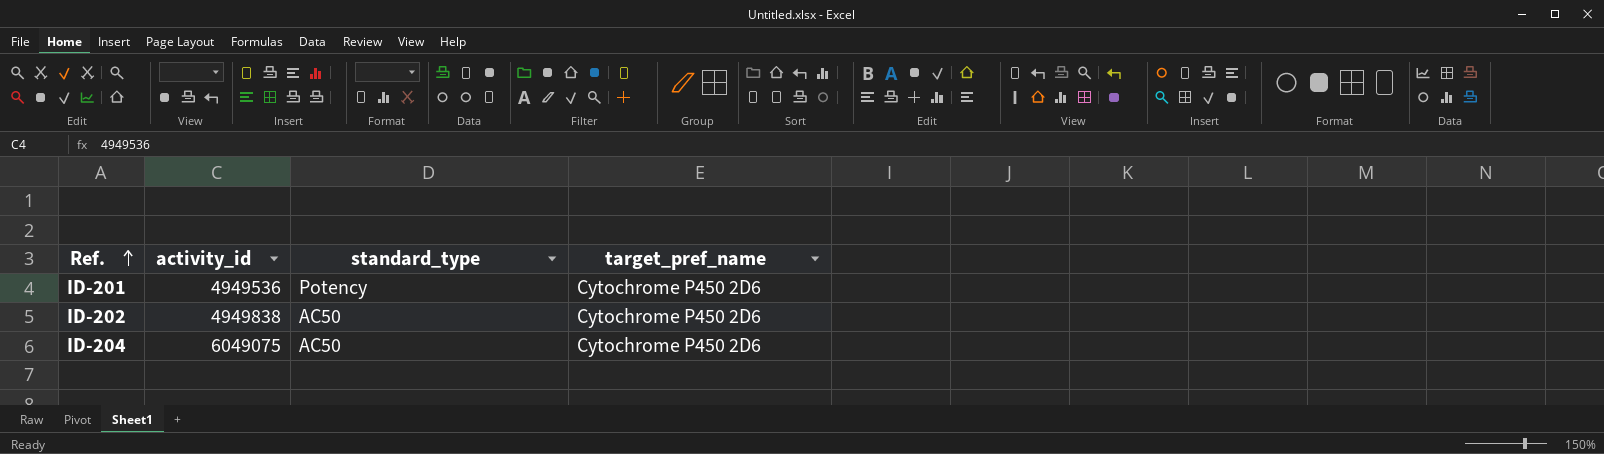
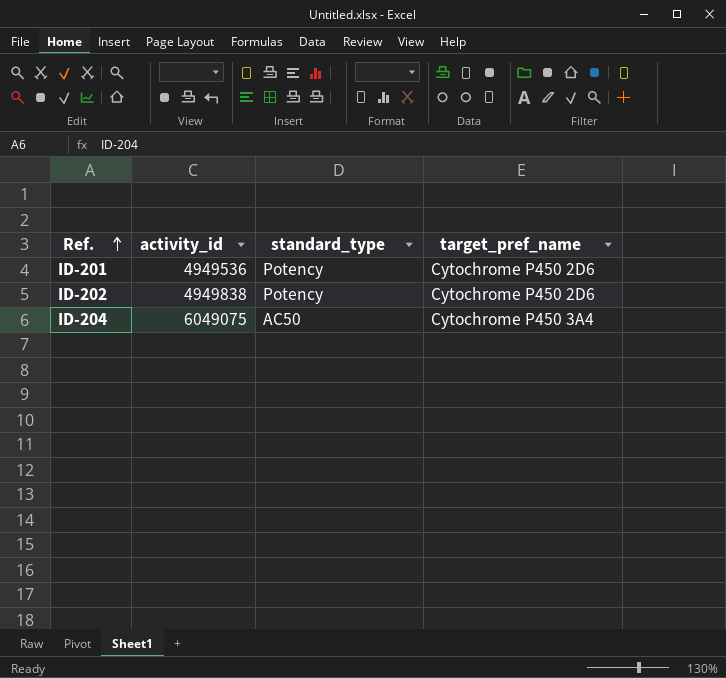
ID-202 | standard_type: AC50 -> Potency
ID-204 | target_pref_name: Cytochrome P450 2D6 -> Cytochrome P450 3A4

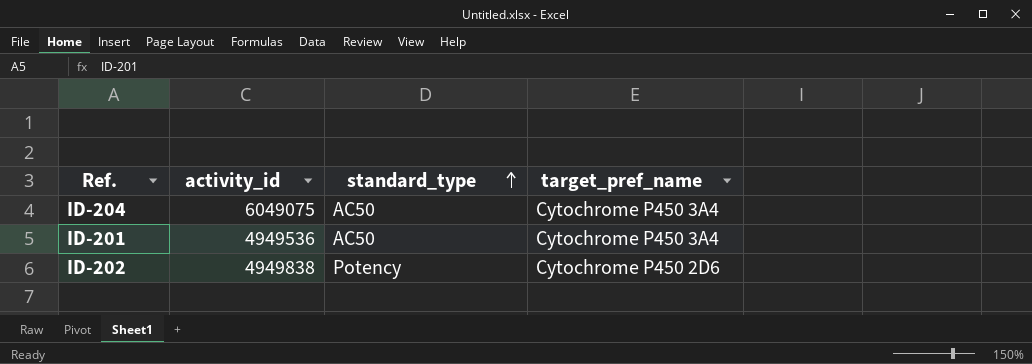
row order: Ref. ascending -> standard_type ascending
ID-201 | standard_type: Potency -> AC50
ID-201 | target_pref_name: Cytochrome P450 2D6 -> Cytochrome P450 3A4

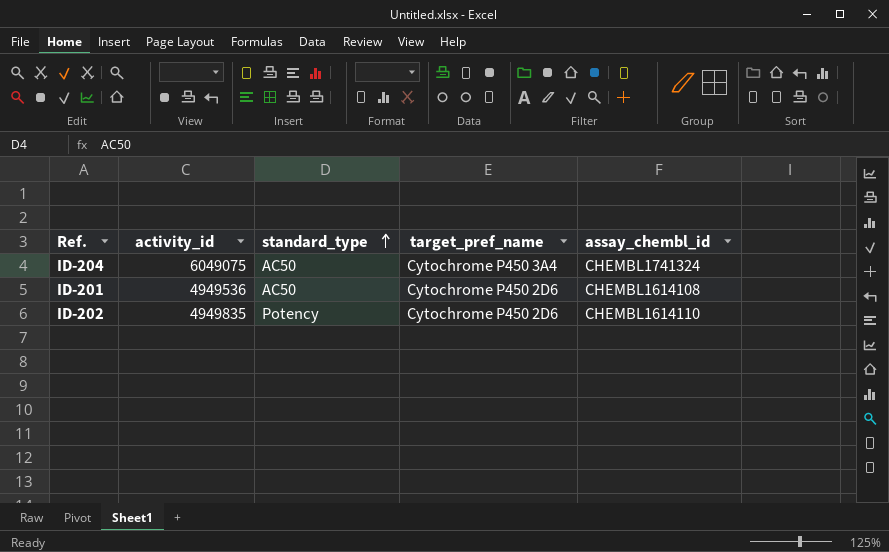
column assay_chembl_id | position: none -> 5
ID-201 | target_pref_name: Cytochrome P450 3A4 -> Cytochrome P450 2D6
ID-202 | activity_id: 4949838 -> 4949835

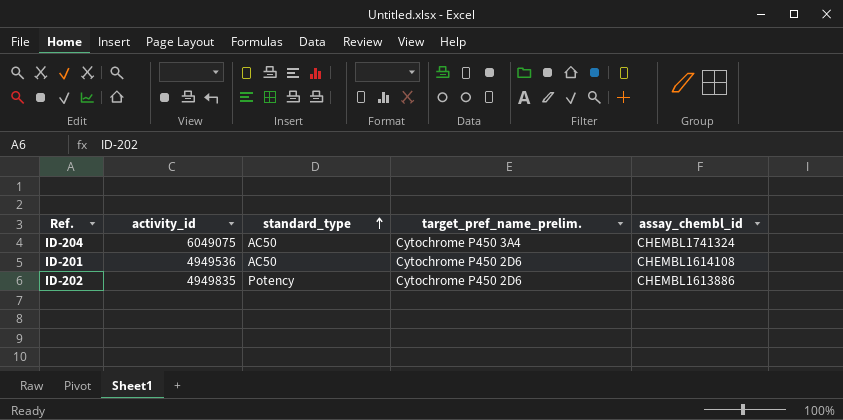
column name: target_pref_name -> target_pref_name_prelim.
ID-202 | assay_chembl_id: CHEMBL1614110 -> CHEMBL1613886

